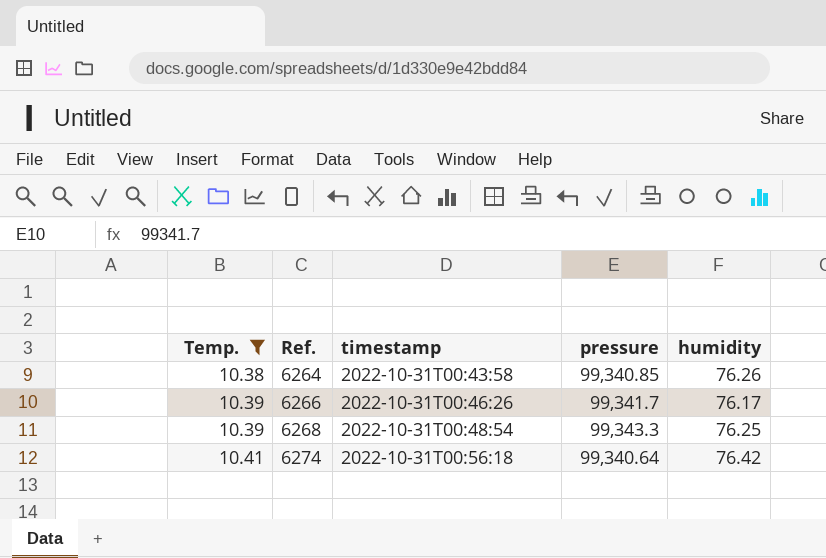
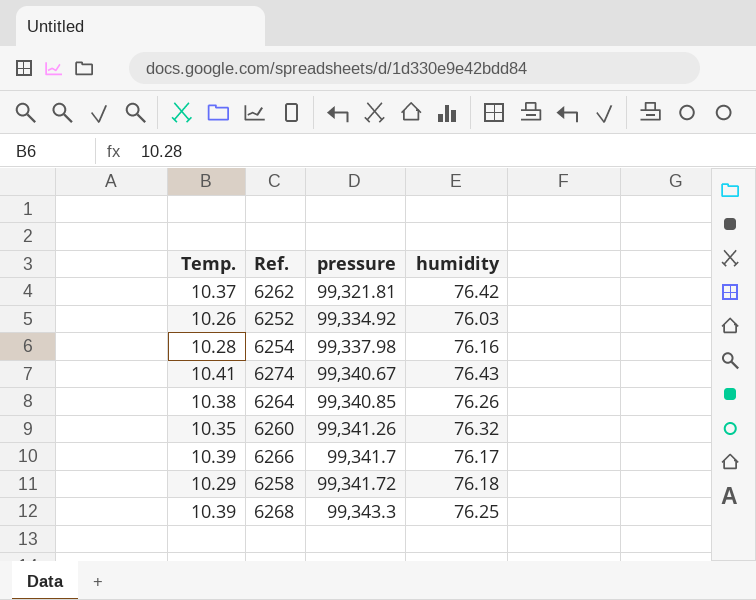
filter: Temp. >= 10.38 -> none
row order: Temp. ascending -> pressure ascending
column timestamp | position: 3 -> none
6274 | pressure: 99,340.64 -> 99,340.67
6274 | humidity: 76.42 -> 76.43

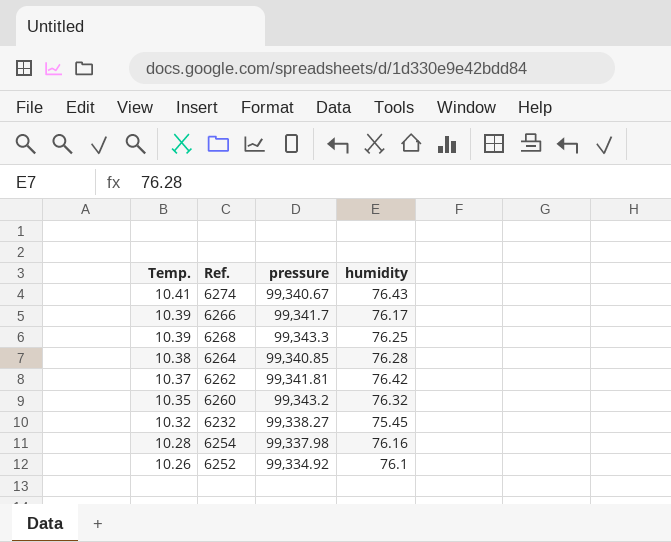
row order: pressure ascending -> Temp. descending
row 6258: 10.29 | 99,341.72 | 76.18 -> none
6264 | humidity: 76.26 -> 76.28
6262 | pressure: 99,321.81 -> 99,341.81
6260 | pressure: 99,341.26 -> 99,343.2
row 6232: none -> 10.32 | 99,338.27 | 75.45
6252 | humidity: 76.03 -> 76.1

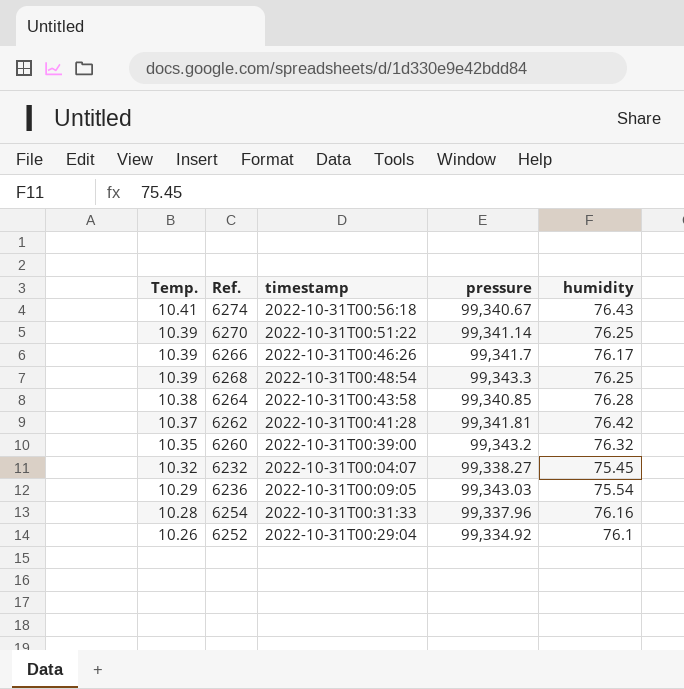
column timestamp | position: none -> 3
row 6270: none -> 10.39 | 2022-10-31T00:51:22 | 99,341.14 | 76.25
row 6236: none -> 10.29 | 2022-10-31T00:09:05 | 99,343.03 | 75.54
6254 | pressure: 99,337.98 -> 99,337.96

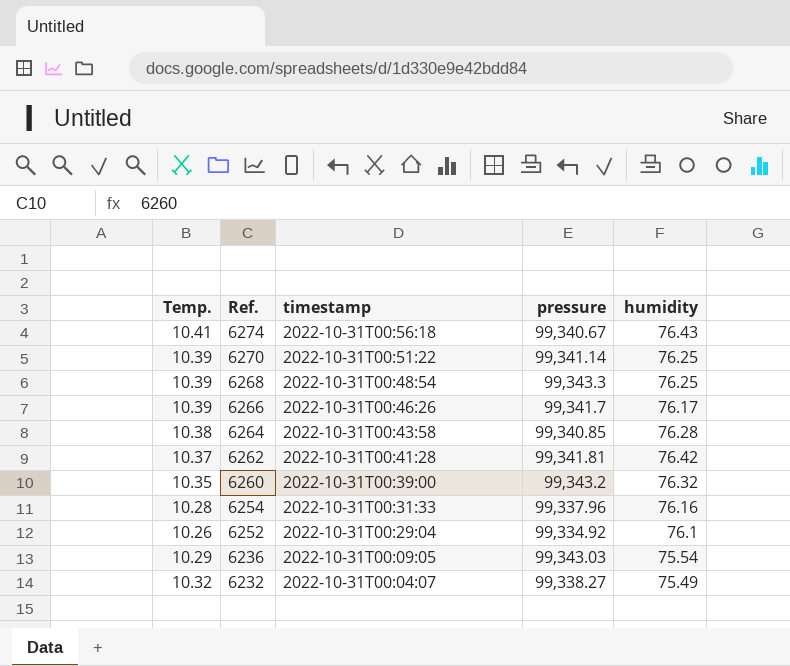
row order: Temp. descending -> Ref. descending
6232 | humidity: 75.45 -> 75.49

